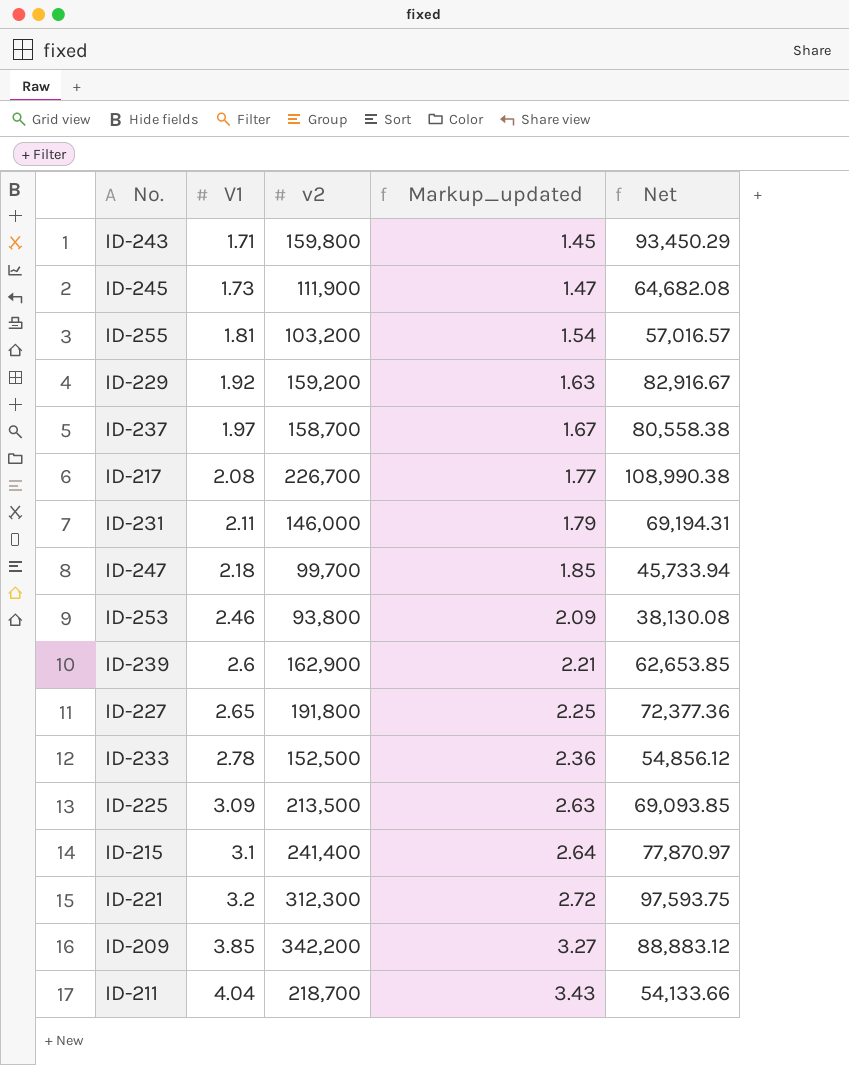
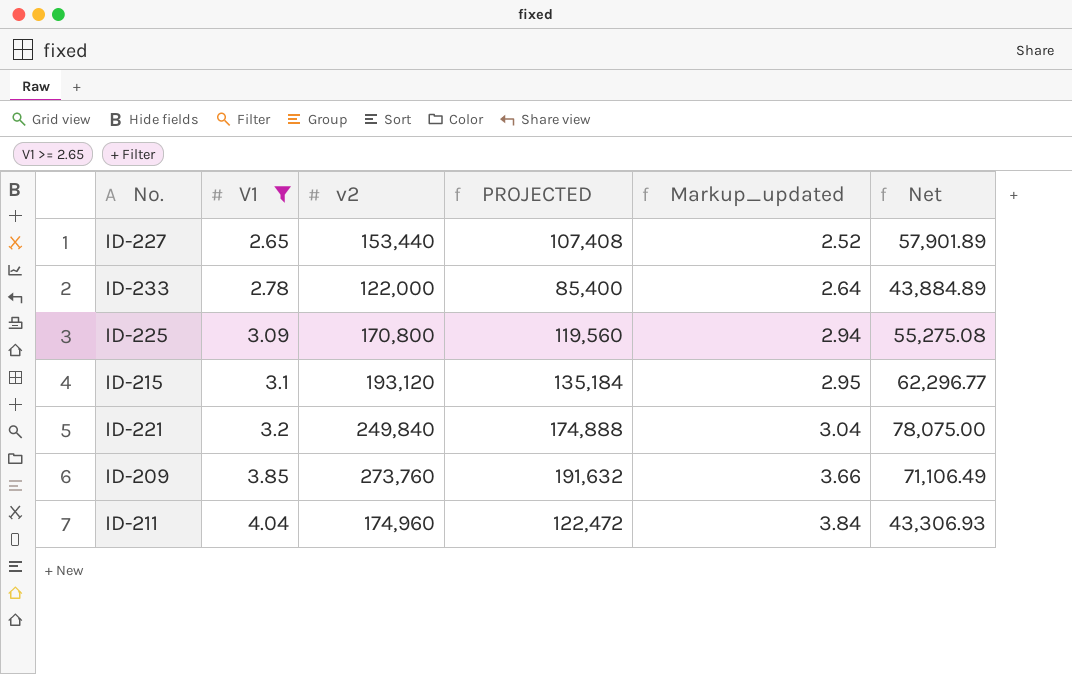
filter: none -> V1 >= 2.65
column PROJECTED | formula: none -> [v2] * 0.7
column Markup_updated | formula: [V1] * 0.85 -> [V1] * 0.95
ID-227 | v2: 191,800 -> 153,440
ID-227 | Net: 72,377.36 -> 57,901.89
ID-233 | v2: 152,500 -> 122,000
ID-233 | Net: 54,856.12 -> 43,884.89
ID-225 | v2: 213,500 -> 170,800
ID-225 | Net: 69,093.85 -> 55,275.08
ID-215 | v2: 241,400 -> 193,120
ID-215 | Net: 77,870.97 -> 62,296.77
ID-221 | v2: 312,300 -> 249,840
ID-221 | Net: 97,593.75 -> 78,075.00
ID-209 | v2: 342,200 -> 273,760
ID-209 | Net: 88,883.12 -> 71,106.49
ID-211 | v2: 218,700 -> 174,960
ID-211 | Net: 54,133.66 -> 43,306.93

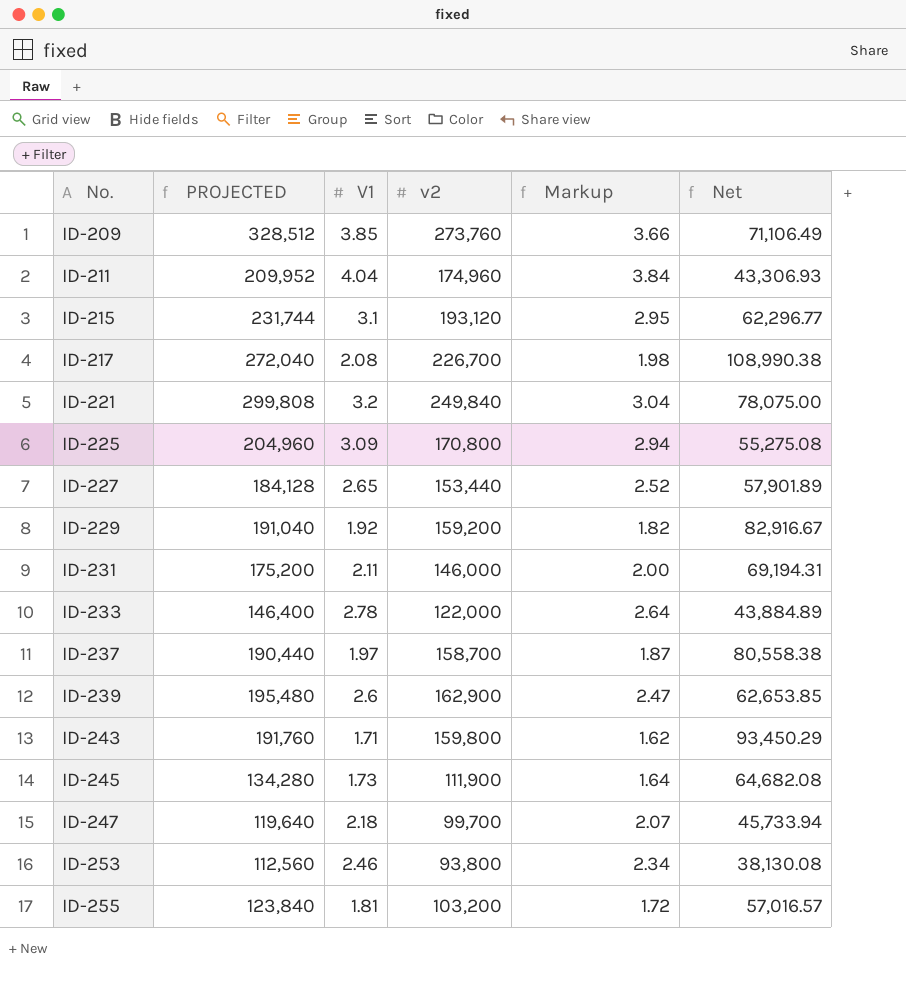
filter: V1 >= 2.65 -> none
row order: V1 ascending -> No. ascending
column PROJECTED | formula: [v2] * 0.7 -> [v2] * 1.2
column PROJECTED | position: 4 -> 2
column name: Markup_updated -> Markup

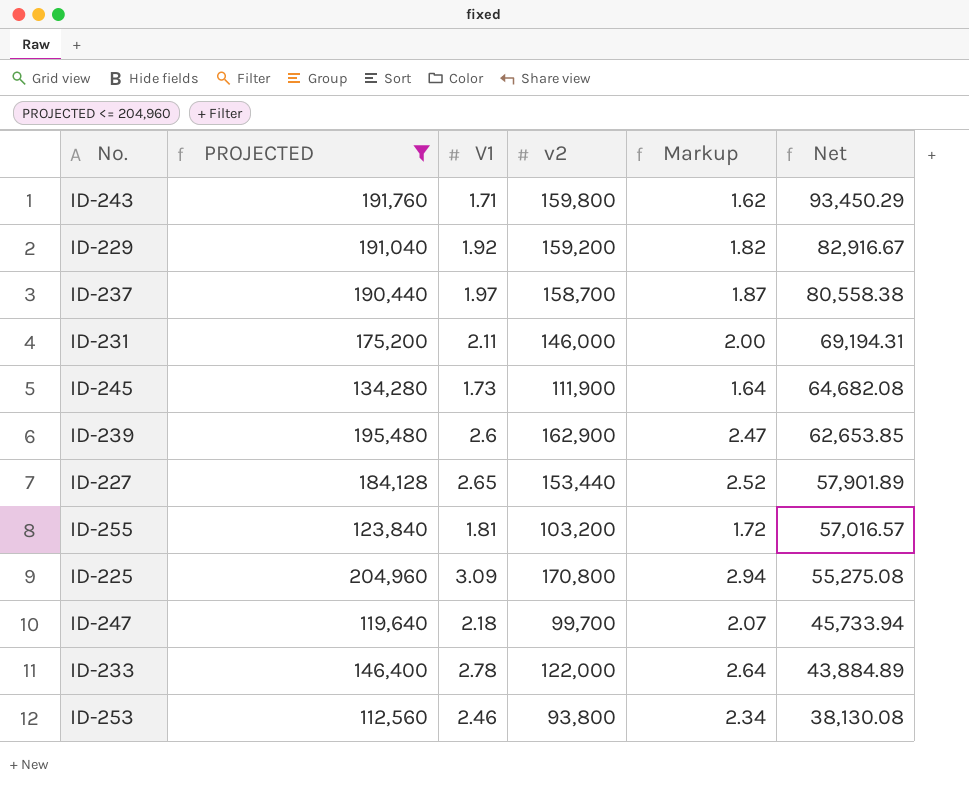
filter: none -> PROJECTED <= 204,960
row order: No. ascending -> Net descending

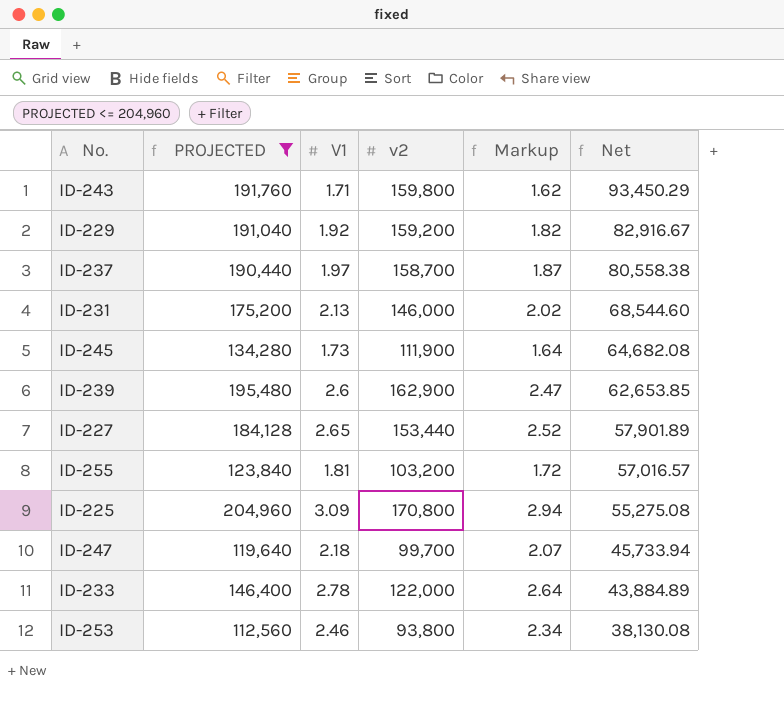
ID-231 | V1: 2.11 -> 2.13
ID-231 | Markup: 2.00 -> 2.02
ID-231 | Net: 69,194.31 -> 68,544.60

